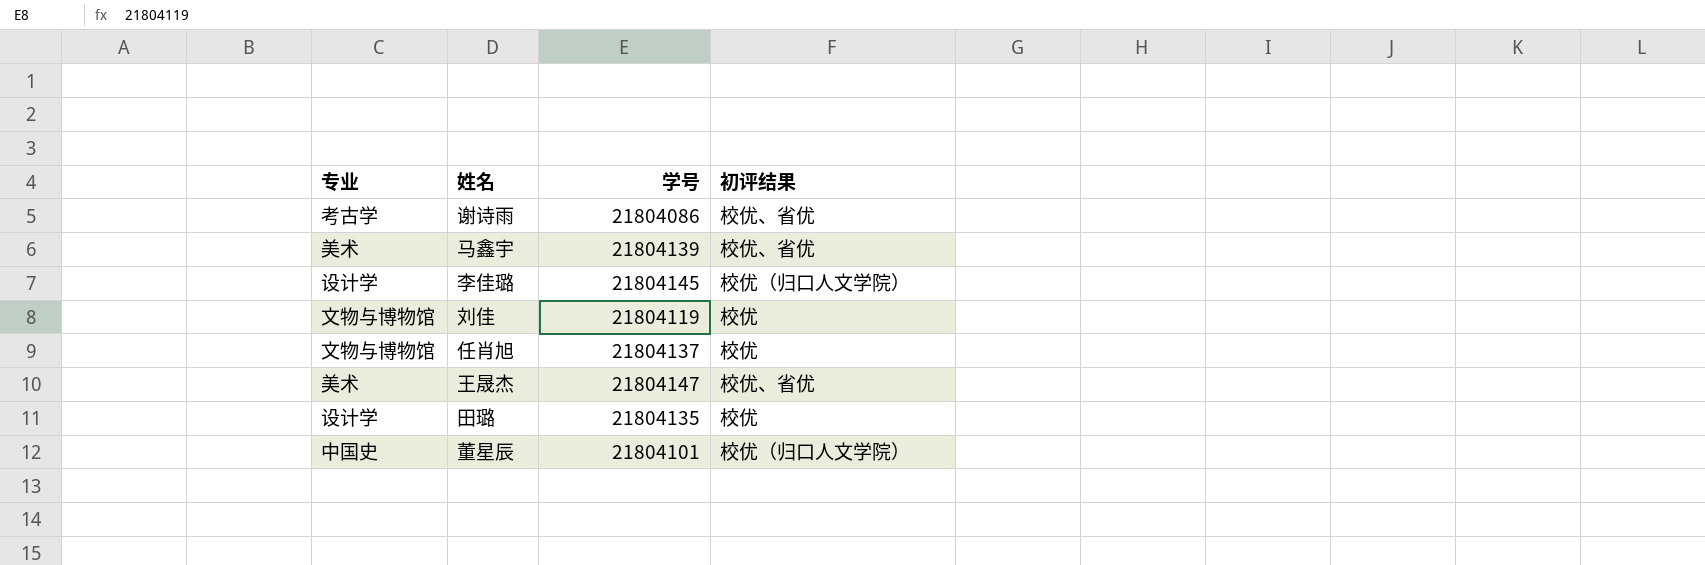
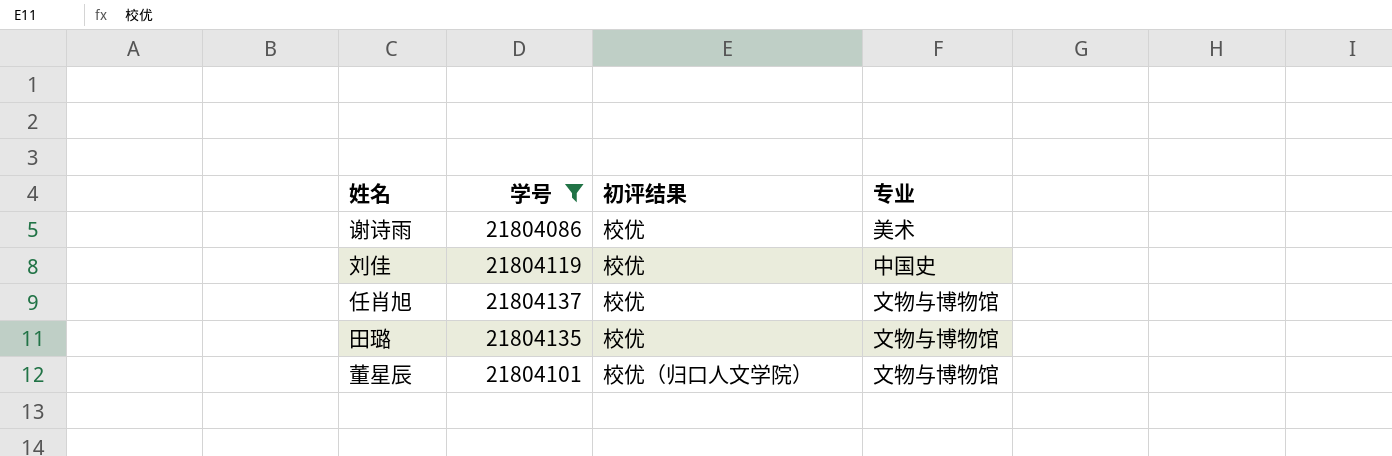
filter: none -> 学号 <= 21804137
column 专业 | position: 1 -> 4
谢诗雨 | 初评结果: 校优、省优 -> 校优
谢诗雨 | 专业: 考古学 -> 美术
刘佳 | 专业: 文物与博物馆 -> 中国史
田璐 | 专业: 设计学 -> 文物与博物馆
董星辰 | 专业: 中国史 -> 文物与博物馆

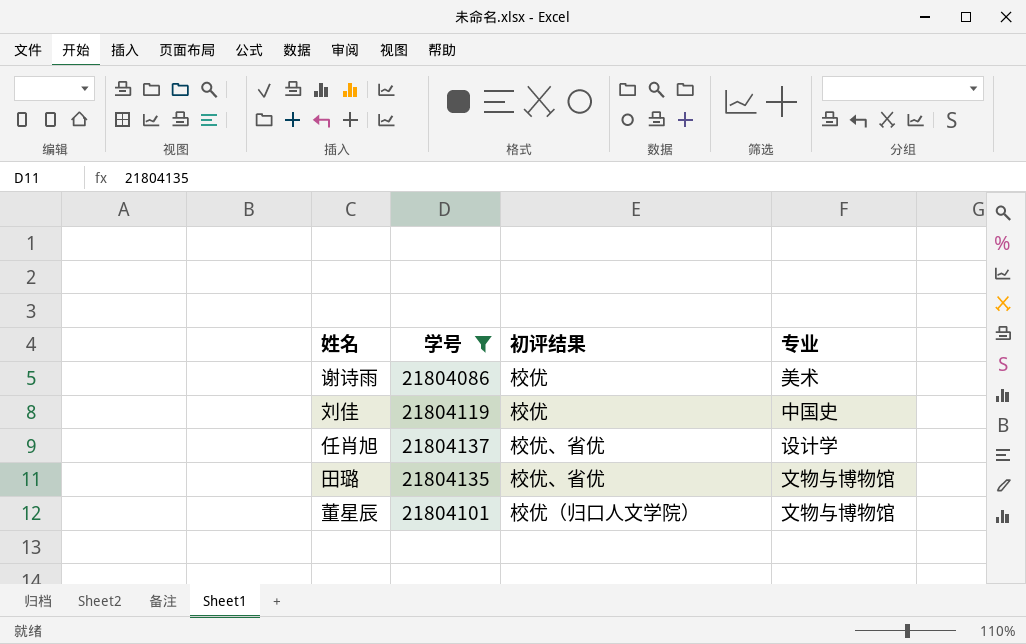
任肖旭 | 初评结果: 校优 -> 校优、省优
任肖旭 | 专业: 文物与博物馆 -> 设计学
田璐 | 初评结果: 校优 -> 校优、省优

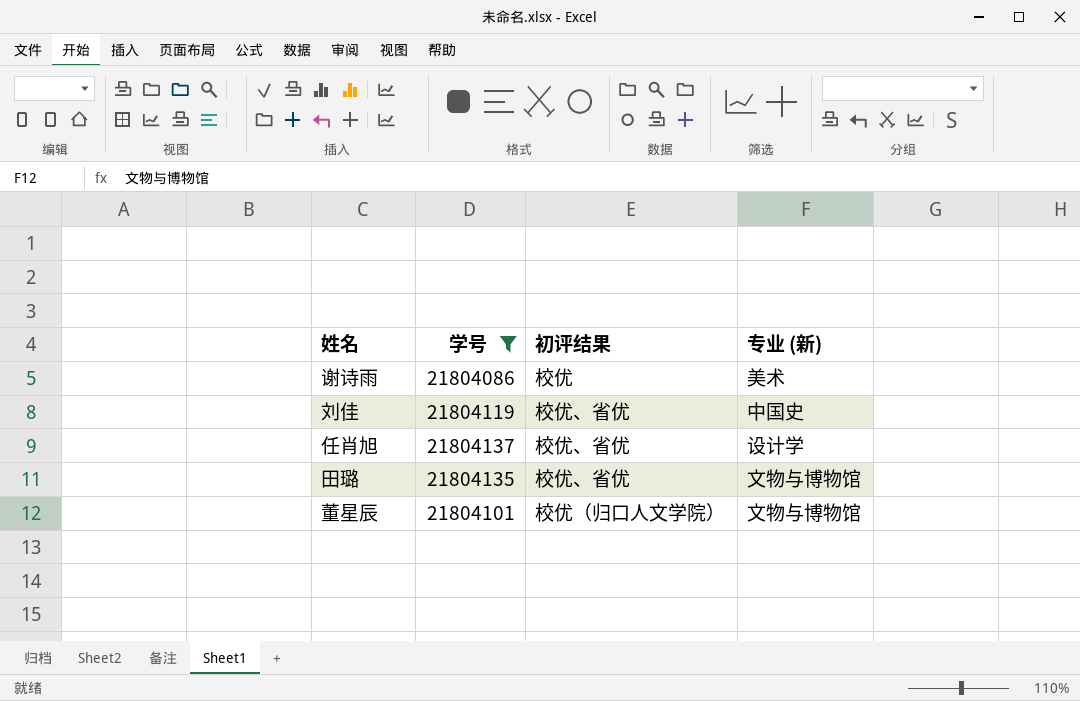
column name: 专业 -> 专业 (新)
刘佳 | 初评结果: 校优 -> 校优、省优

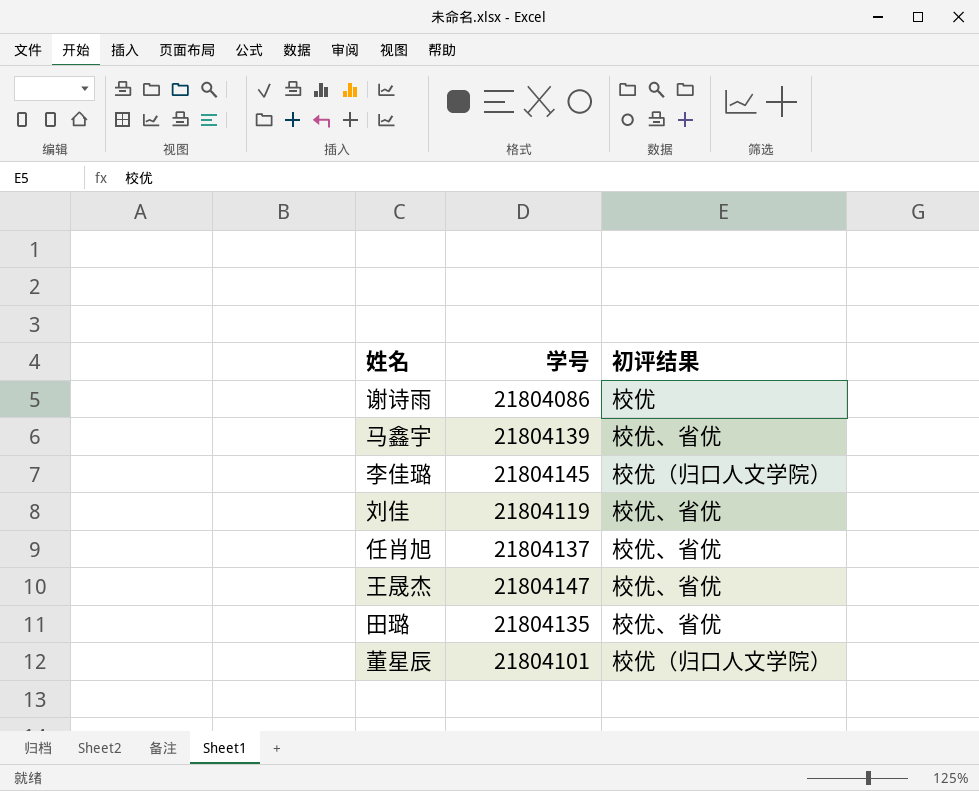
filter: 学号 <= 21804137 -> none
column 专业 (新) | position: 4 -> none

